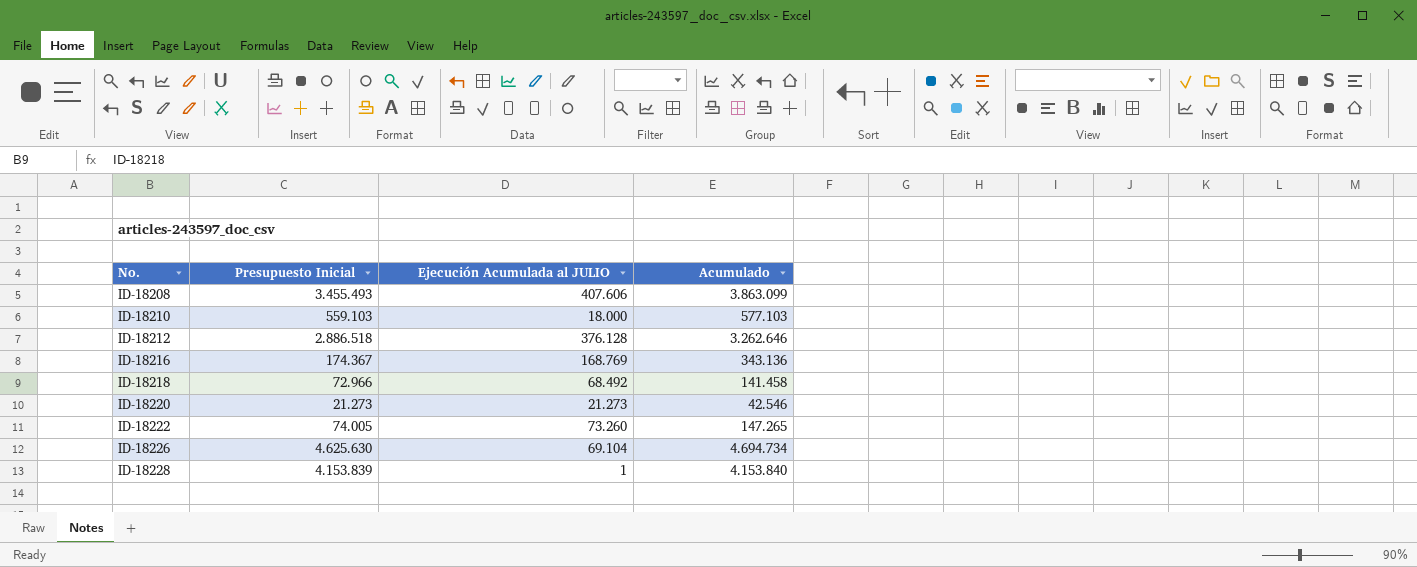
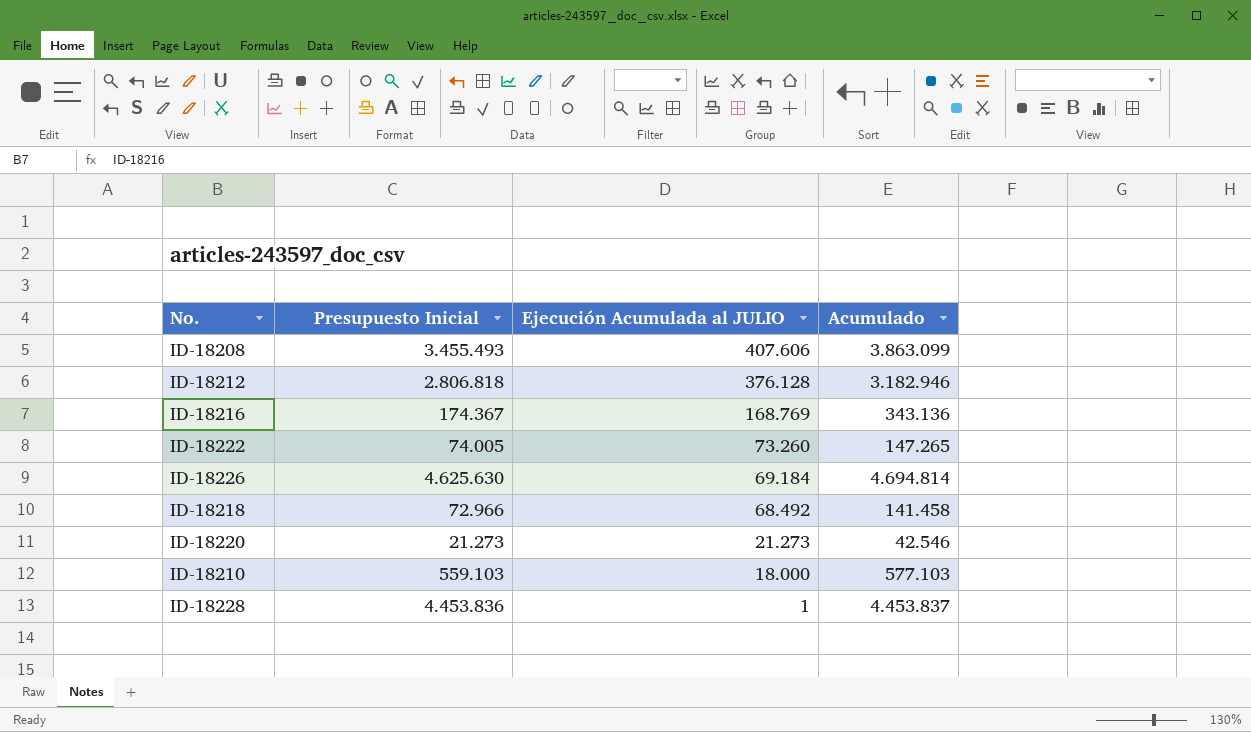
row order: No. ascending -> Ejecución Acumulada al JULIO descending
ID-18212 | Presupuesto Inicial: 2.886.518 -> 2.806.818
ID-18212 | Acumulado: 3.262.646 -> 3.182.946
ID-18226 | Ejecución Acumulada al JULIO: 69.104 -> 69.184
ID-18226 | Acumulado: 4.694.734 -> 4.694.814
ID-18228 | Presupuesto Inicial: 4.153.839 -> 4.453.836
ID-18228 | Acumulado: 4.153.840 -> 4.453.837

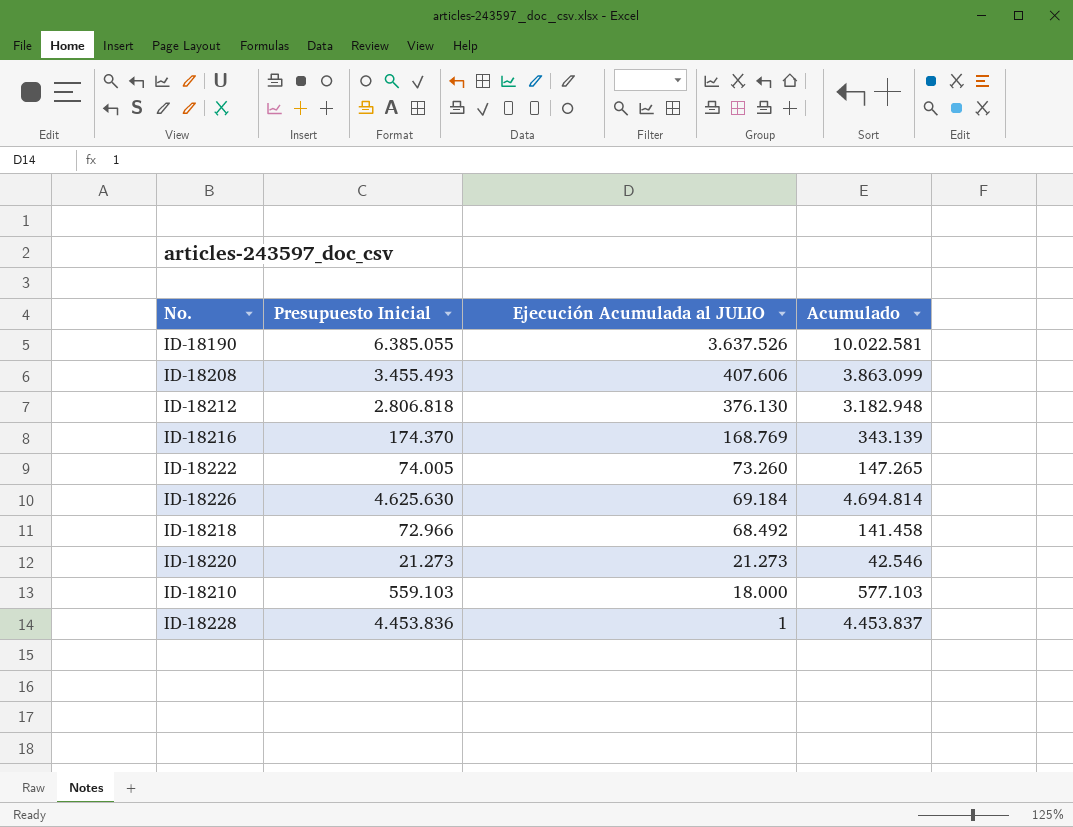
row ID-18190: none -> 6.385.055 | 3.637.526 | 10.022.581
ID-18212 | Ejecución Acumulada al JULIO: 376.128 -> 376.130
ID-18212 | Acumulado: 3.182.946 -> 3.182.948
ID-18216 | Presupuesto Inicial: 174.367 -> 174.370
ID-18216 | Acumulado: 343.136 -> 343.139

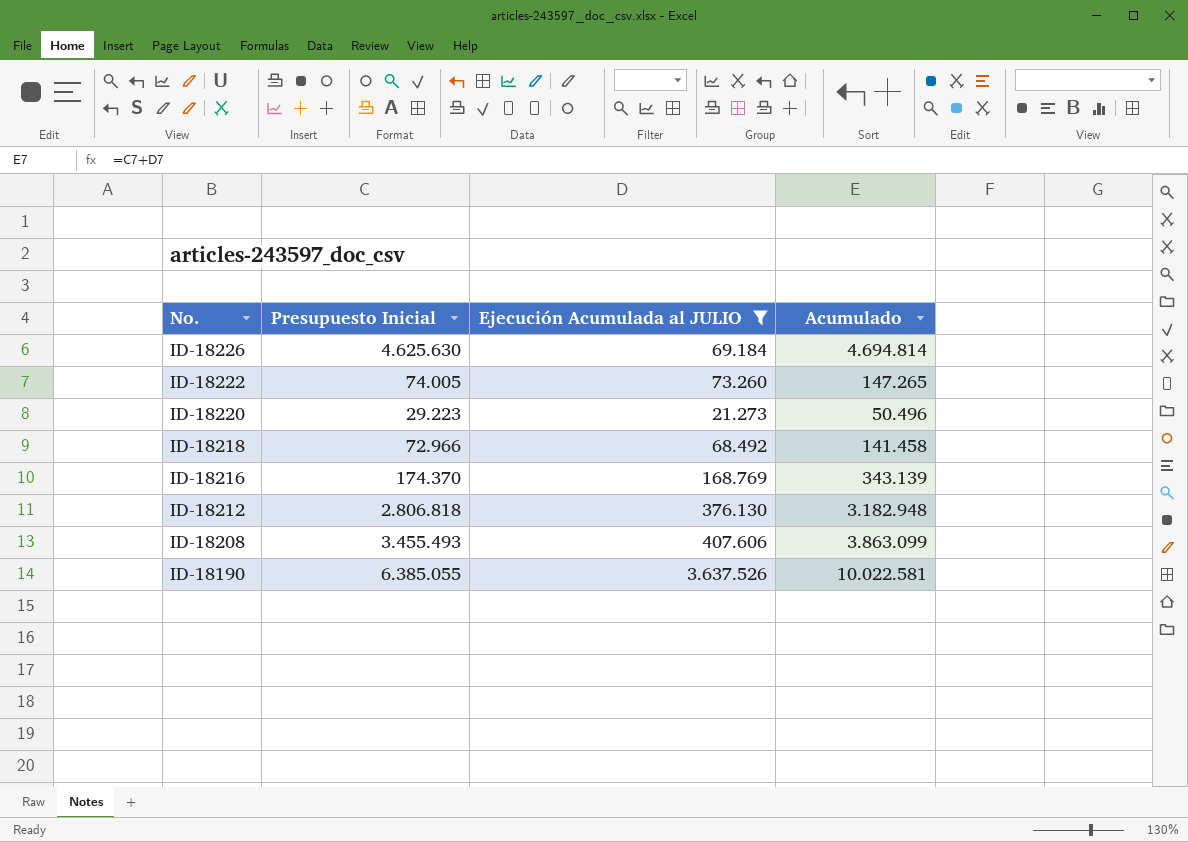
filter: none -> Ejecución Acumulada al JULIO >= 21.273
row order: Ejecución Acumulada al JULIO descending -> No. descending
ID-18220 | Presupuesto Inicial: 21.273 -> 29.223
ID-18220 | Acumulado: 42.546 -> 50.496

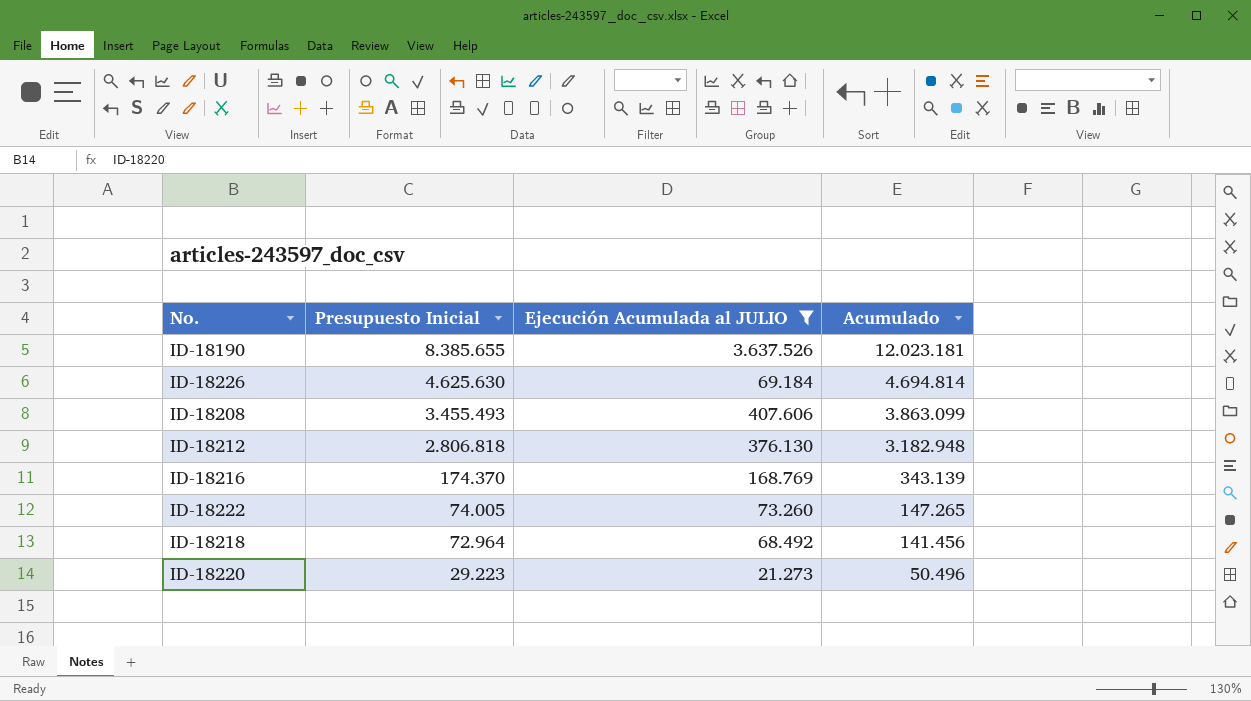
row order: No. descending -> Presupuesto Inicial descending
ID-18190 | Presupuesto Inicial: 6.385.055 -> 8.385.655
ID-18190 | Acumulado: 10.022.581 -> 12.023.181
ID-18218 | Presupuesto Inicial: 72.966 -> 72.964
ID-18218 | Acumulado: 141.458 -> 141.456

